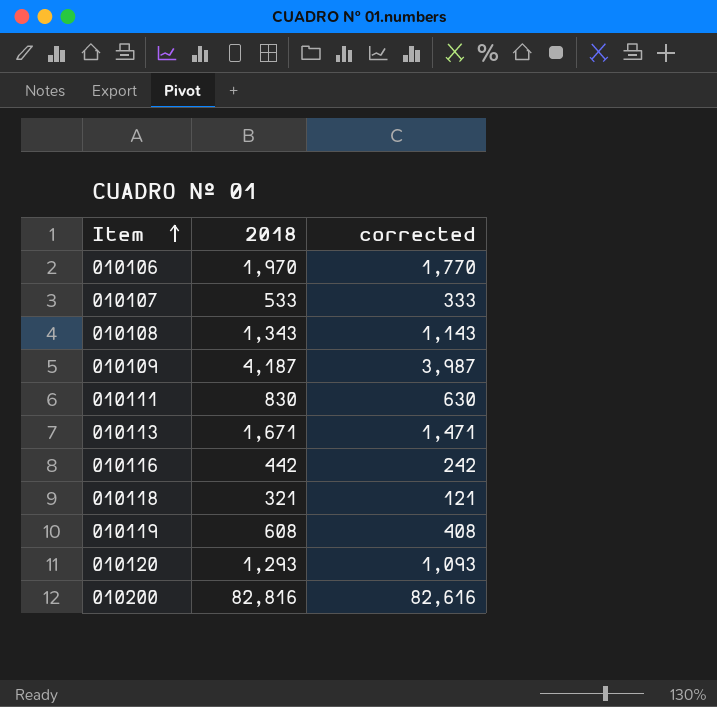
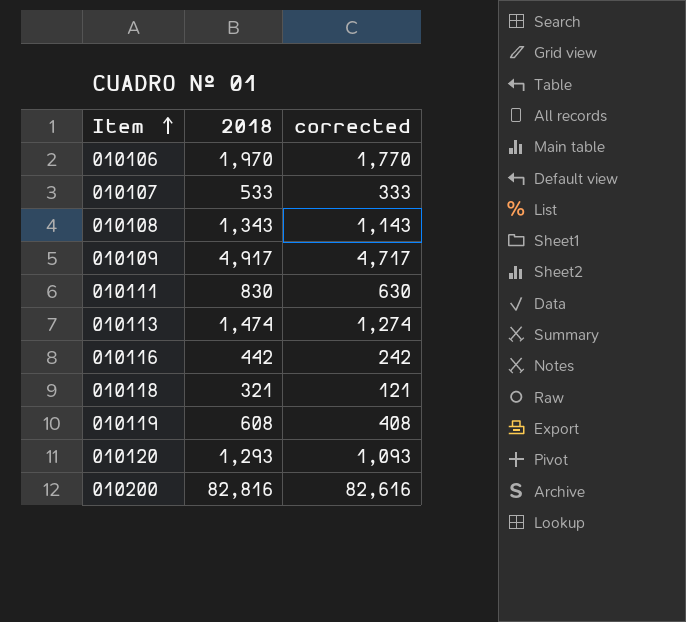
010109 | 2018: 4,187 -> 4,917
010109 | corrected: 3,987 -> 4,717
010113 | 2018: 1,671 -> 1,474
010113 | corrected: 1,471 -> 1,274

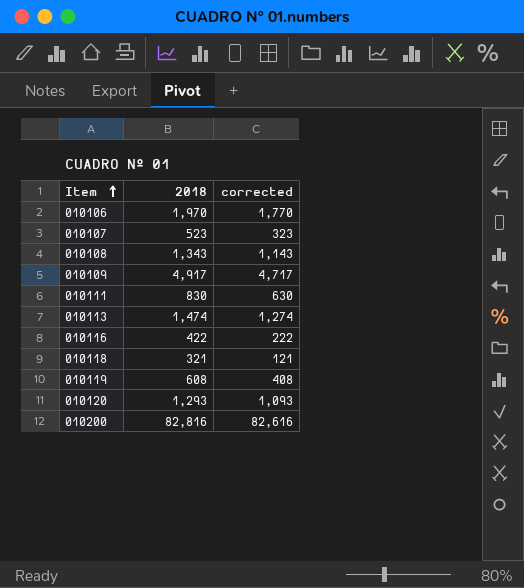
010107 | 2018: 533 -> 523
010107 | corrected: 333 -> 323
010116 | 2018: 442 -> 422
010116 | corrected: 242 -> 222

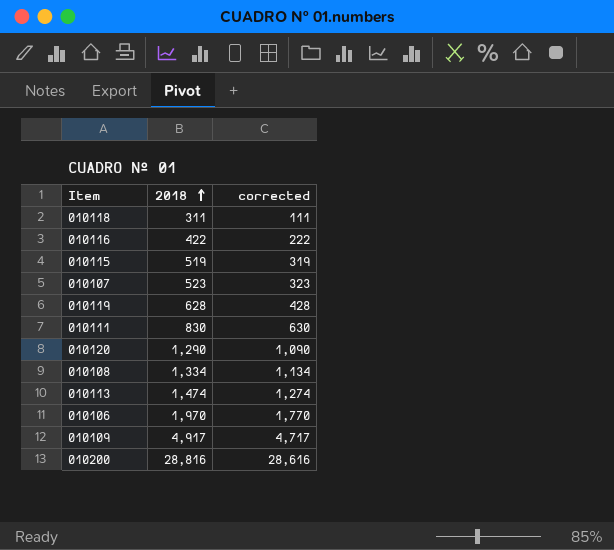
row order: Item ascending -> 2018 ascending
010118 | 2018: 321 -> 311
010118 | corrected: 121 -> 111
row 010115: none -> 519 | 319
010119 | 2018: 608 -> 628
010119 | corrected: 408 -> 428
010120 | 2018: 1,293 -> 1,290
010120 | corrected: 1,093 -> 1,090
010108 | 2018: 1,343 -> 1,334
010108 | corrected: 1,143 -> 1,134
010200 | 2018: 82,816 -> 28,816
010200 | corrected: 82,616 -> 28,616

